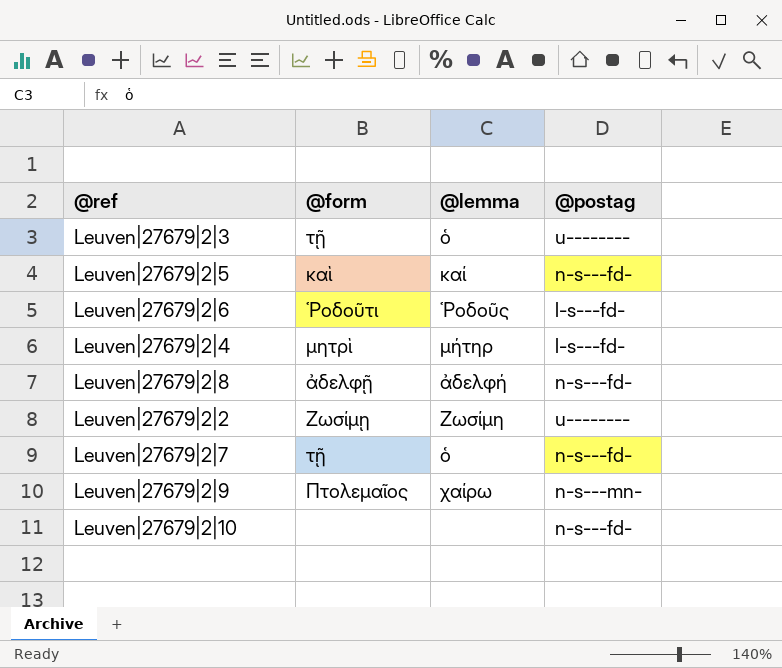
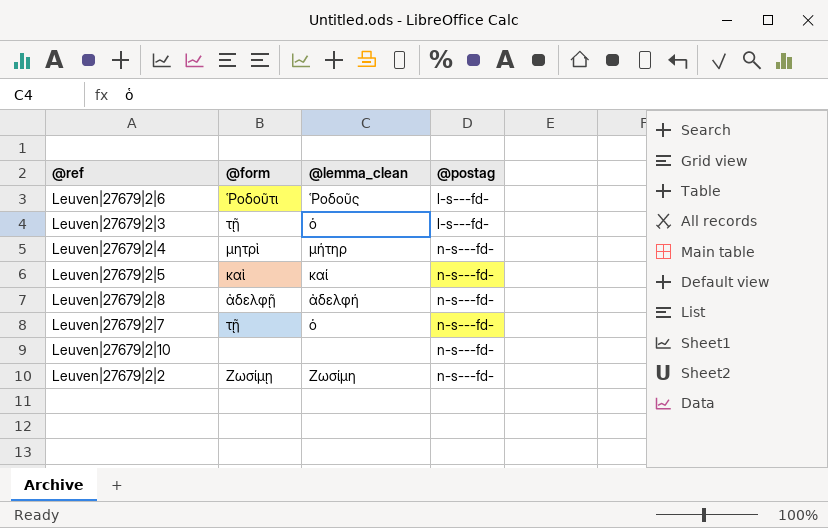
row order: none -> @postag ascending
column name: @lemma -> @lemma_clean
row Leuven|27679|2|9: Πτολεμαῖος | χαίρω | n-s---mn- -> none
Leuven|27679|2|3 | @postag: u-------- -> l-s---fd-
Leuven|27679|2|4 | @postag: l-s---fd- -> n-s---fd-
Leuven|27679|2|2 | @postag: u-------- -> n-s---fd-

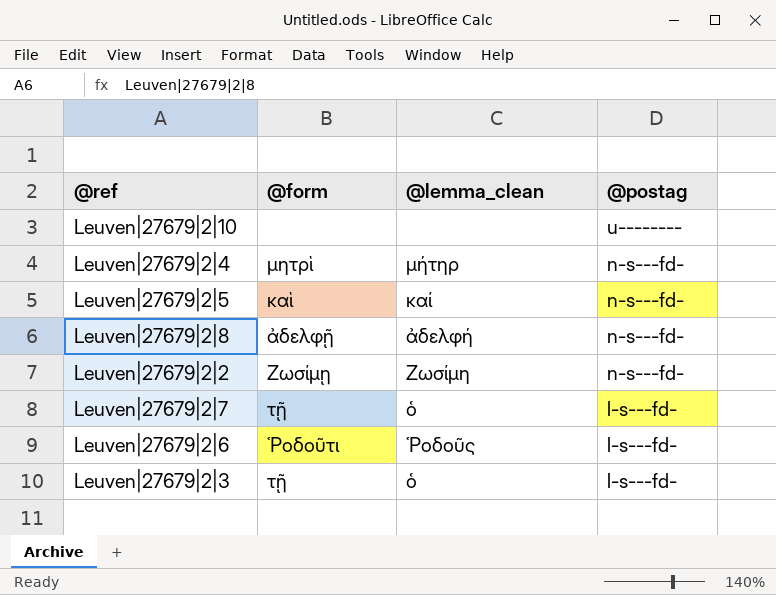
row order: @postag ascending -> @postag descending
Leuven|27679|2|10 | @postag: n-s---fd- -> u--------
Leuven|27679|2|7 | @postag: n-s---fd- -> l-s---fd-

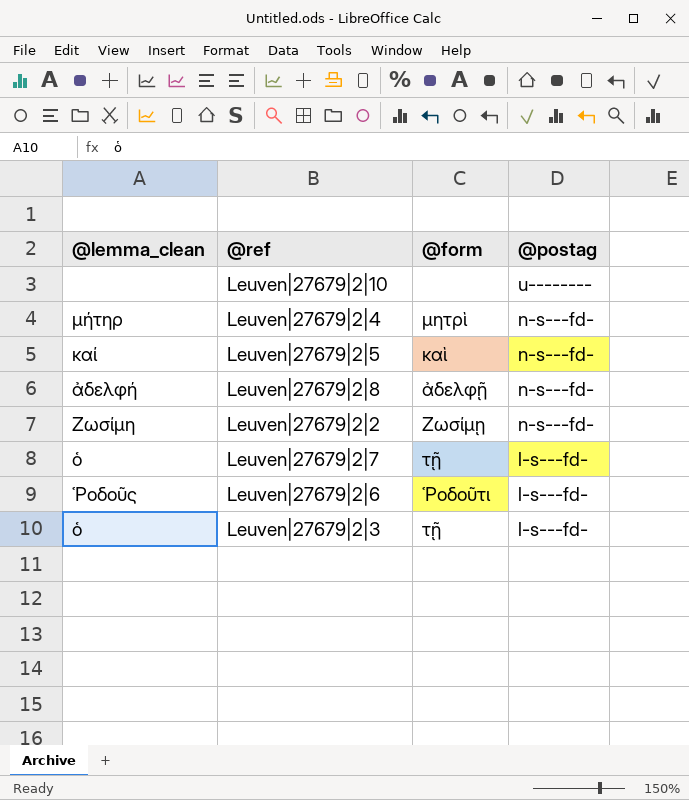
column @lemma_clean | position: 3 -> 1

